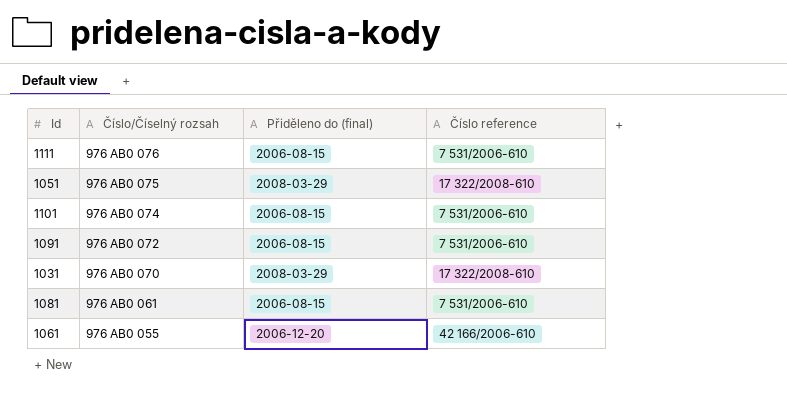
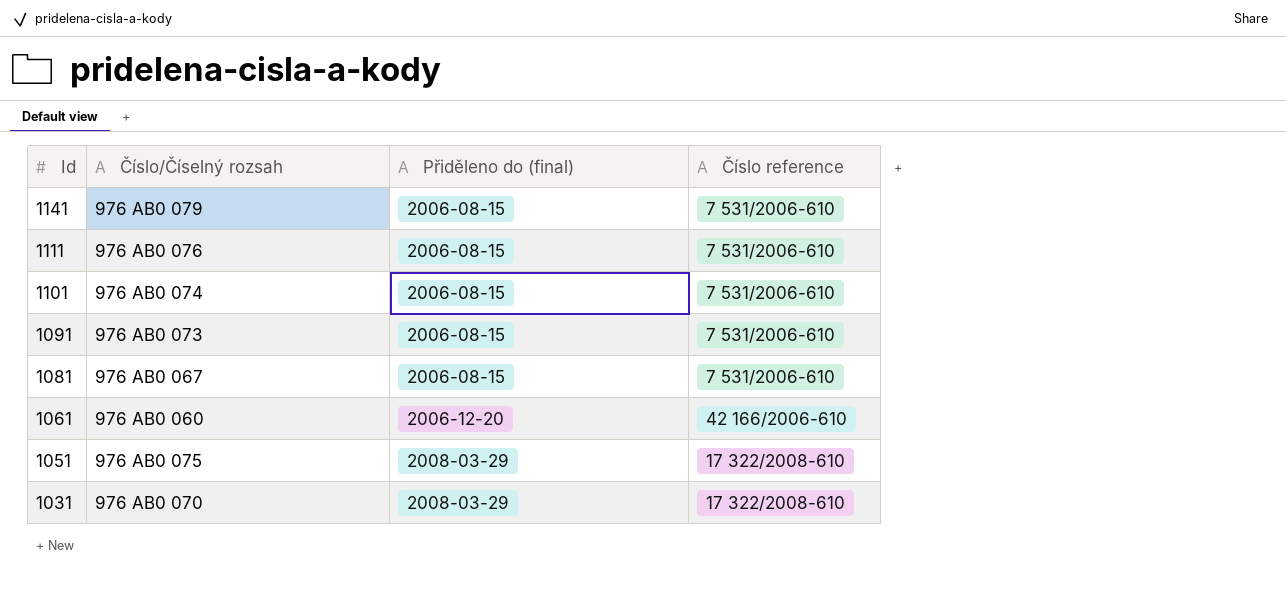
row order: Číslo/Číselný rozsah descending -> Id descending
row 1141: none -> 976 AB0 079 | 2006-08-15 | 7 531/2006-610
1091 | Číslo/Číselný rozsah: 976 AB0 072 -> 976 AB0 073
1081 | Číslo/Číselný rozsah: 976 AB0 061 -> 976 AB0 067
1061 | Číslo/Číselný rozsah: 976 AB0 055 -> 976 AB0 060

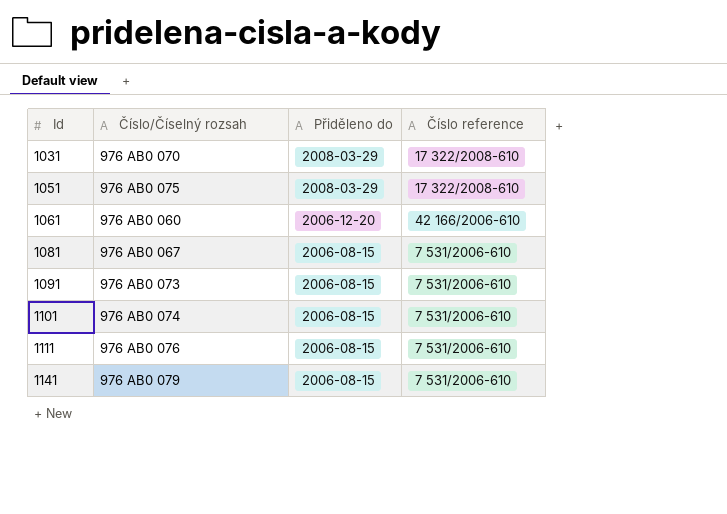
row order: Id descending -> Id ascending
column name: Přiděleno do (final) -> Přiděleno do

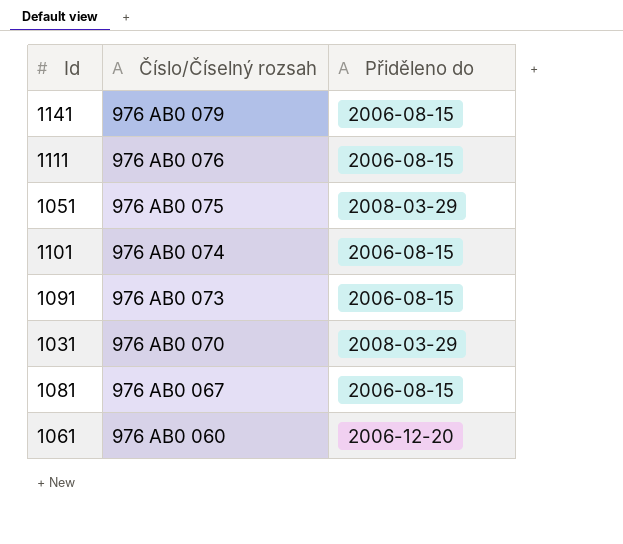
row order: Id ascending -> Číslo/Číselný rozsah descending
column Číslo reference | position: 4 -> none

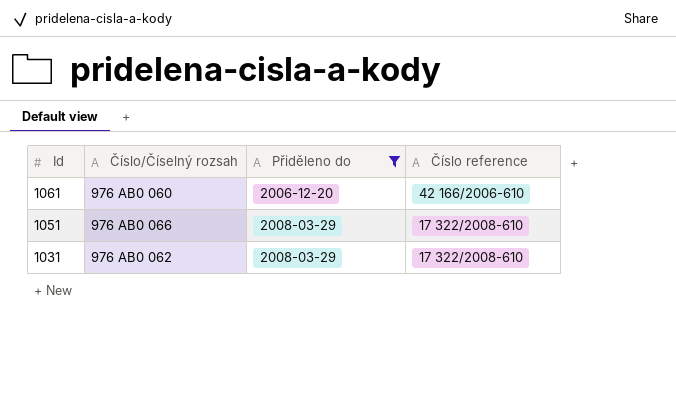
filter: none -> Přiděleno do != 2006-08-15
row order: Číslo/Číselný rozsah descending -> Id descending
column Číslo reference | position: none -> 4
1051 | Číslo/Číselný rozsah: 976 AB0 075 -> 976 AB0 066
1031 | Číslo/Číselný rozsah: 976 AB0 070 -> 976 AB0 062

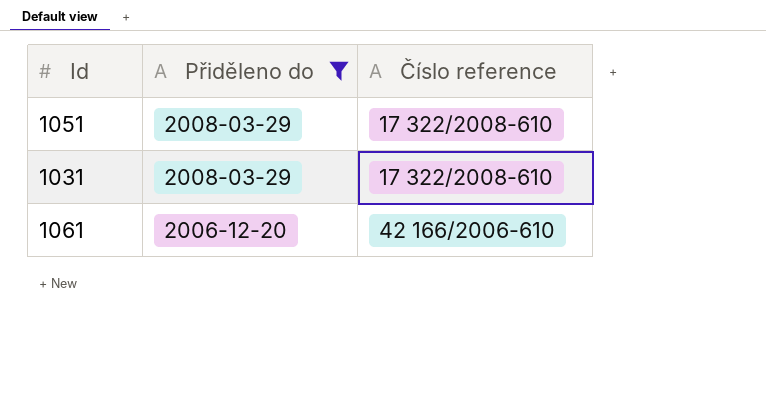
row order: Id descending -> Přiděleno do descending
column Číslo/Číselný rozsah | position: 2 -> none

